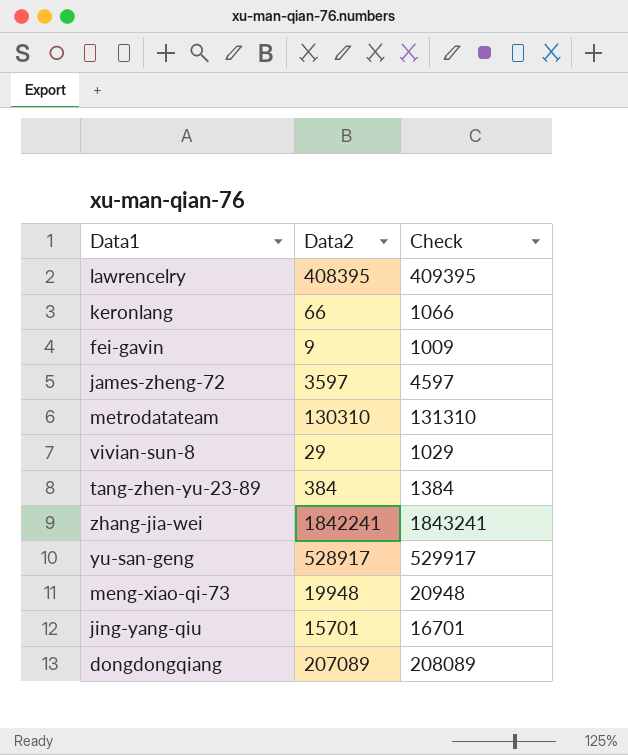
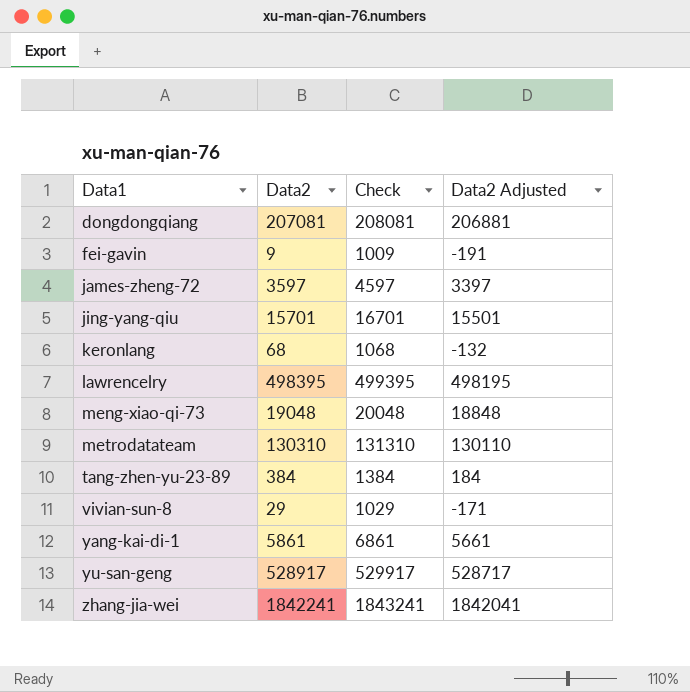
row order: none -> Data1 ascending
column Data2 Adjusted | formula: none -> [Data2] - 200
dongdongqiang | Data2: 207089 -> 207081
dongdongqiang | Check: 208089 -> 208081
keronlang | Data2: 66 -> 68
keronlang | Check: 1066 -> 1068
lawrencelry | Data2: 408395 -> 498395
lawrencelry | Check: 409395 -> 499395
meng-xiao-qi-73 | Data2: 19948 -> 19048
meng-xiao-qi-73 | Check: 20948 -> 20048
row yang-kai-di-1: none -> 5861 | 6861 | 5661

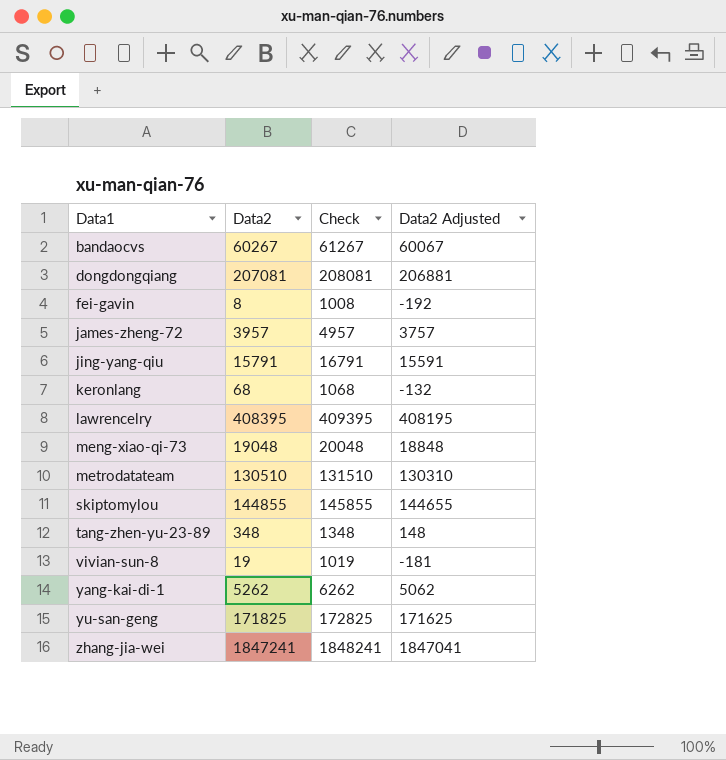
row bandaocvs: none -> 60267 | 61267 | 60067
fei-gavin | Data2: 9 -> 8
fei-gavin | Check: 1009 -> 1008
fei-gavin | Data2 Adjusted: -191 -> -192
james-zheng-72 | Data2: 3597 -> 3957
james-zheng-72 | Check: 4597 -> 4957
james-zheng-72 | Data2 Adjusted: 3397 -> 3757
jing-yang-qiu | Data2: 15701 -> 15791
jing-yang-qiu | Check: 16701 -> 16791
jing-yang-qiu | Data2 Adjusted: 15501 -> 15591
lawrencelry | Data2: 498395 -> 408395
lawrencelry | Check: 499395 -> 409395
lawrencelry | Data2 Adjusted: 498195 -> 408195
metrodatateam | Data2: 130310 -> 130510
metrodatateam | Check: 131310 -> 131510
metrodatateam | Data2 Adjusted: 130110 -> 130310
row skiptomylou: none -> 144855 | 145855 | 144655
tang-zhen-yu-23-89 | Data2: 384 -> 348
tang-zhen-yu-23-89 | Check: 1384 -> 1348
tang-zhen-yu-23-89 | Data2 Adjusted: 184 -> 148
vivian-sun-8 | Data2: 29 -> 19
vivian-sun-8 | Check: 1029 -> 1019
vivian-sun-8 | Data2 Adjusted: -171 -> -181
yang-kai-di-1 | Data2: 5861 -> 5262
yang-kai-di-1 | Check: 6861 -> 6262
yang-kai-di-1 | Data2 Adjusted: 5661 -> 5062
yu-san-geng | Data2: 528917 -> 171825
yu-san-geng | Check: 529917 -> 172825
yu-san-geng | Data2 Adjusted: 528717 -> 171625
zhang-jia-wei | Data2: 1842241 -> 1847241
zhang-jia-wei | Check: 1843241 -> 1848241
zhang-jia-wei | Data2 Adjusted: 1842041 -> 1847041

